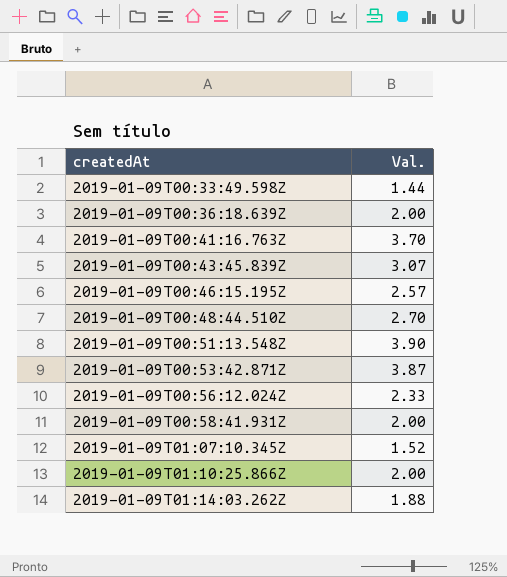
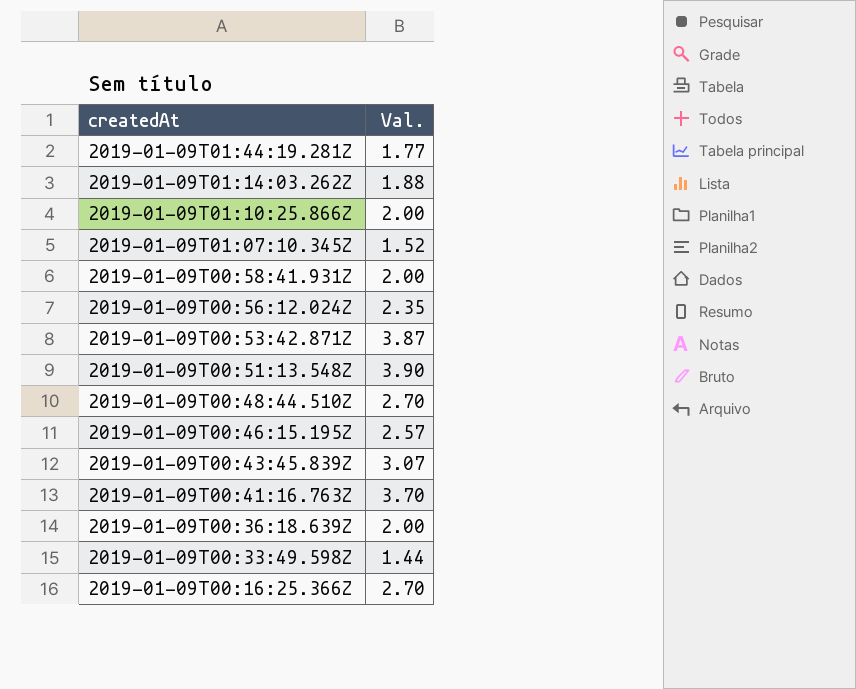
row order: createdAt ascending -> createdAt descending
row 2019-01-09T01:44:19.281Z: none -> 1.77
2019-01-09T00:56:12.024Z | Val.: 2.33 -> 2.35
row 2019-01-09T00:16:25.366Z: none -> 2.70

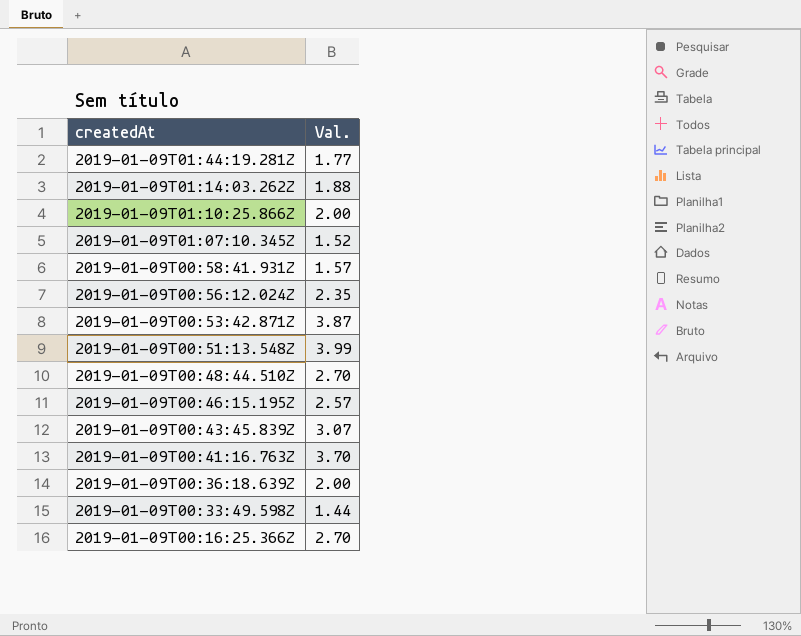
2019-01-09T00:58:41.931Z | Val.: 2.00 -> 1.57
2019-01-09T00:51:13.548Z | Val.: 3.90 -> 3.99

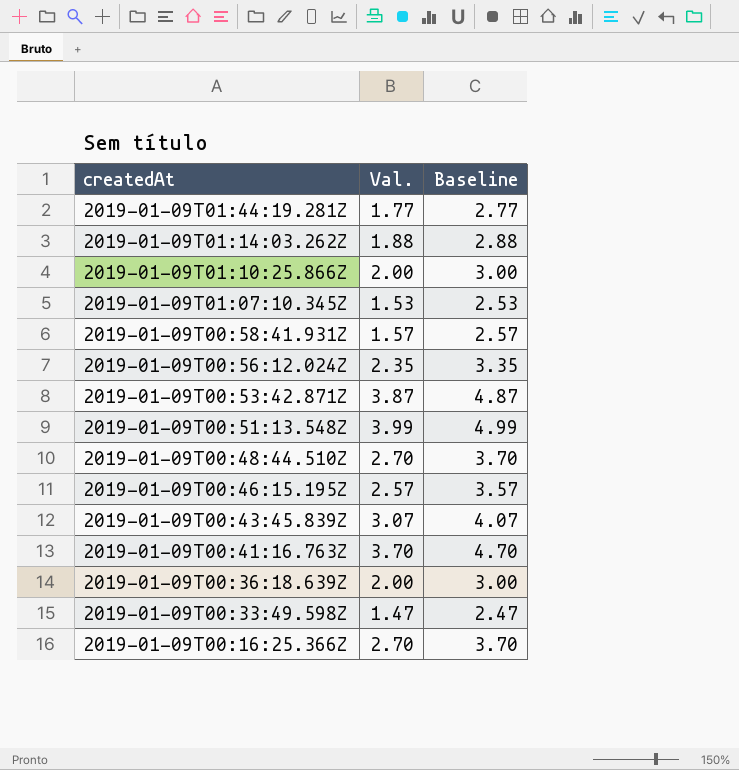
column Baseline | formula: none -> [Val.] + 1
2019-01-09T01:07:10.345Z | Val.: 1.52 -> 1.53
2019-01-09T00:33:49.598Z | Val.: 1.44 -> 1.47

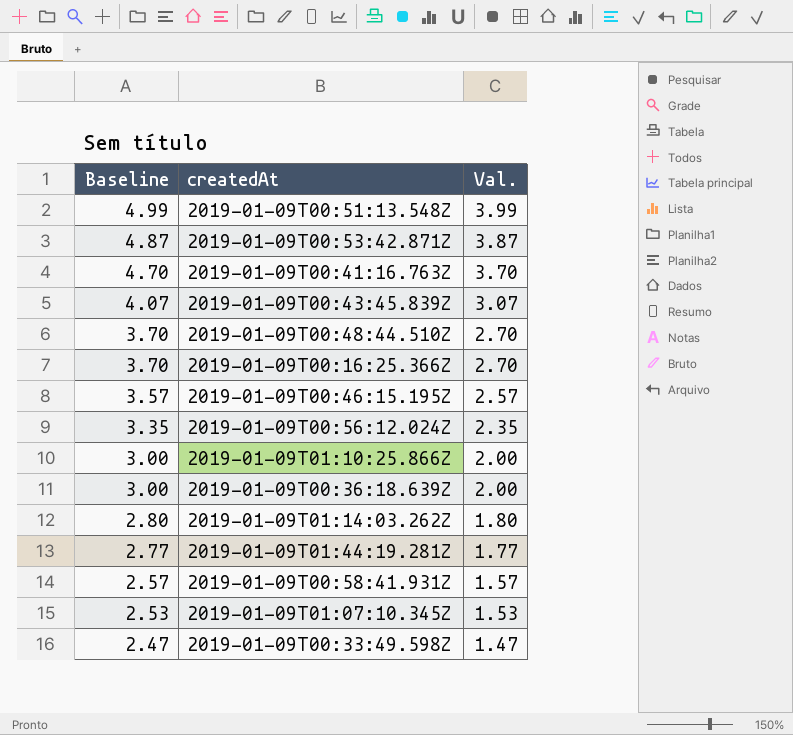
row order: createdAt descending -> Baseline descending
column Baseline | position: 3 -> 1
2019-01-09T01:14:03.262Z | Baseline: 2.88 -> 2.80
2019-01-09T01:14:03.262Z | Val.: 1.88 -> 1.80

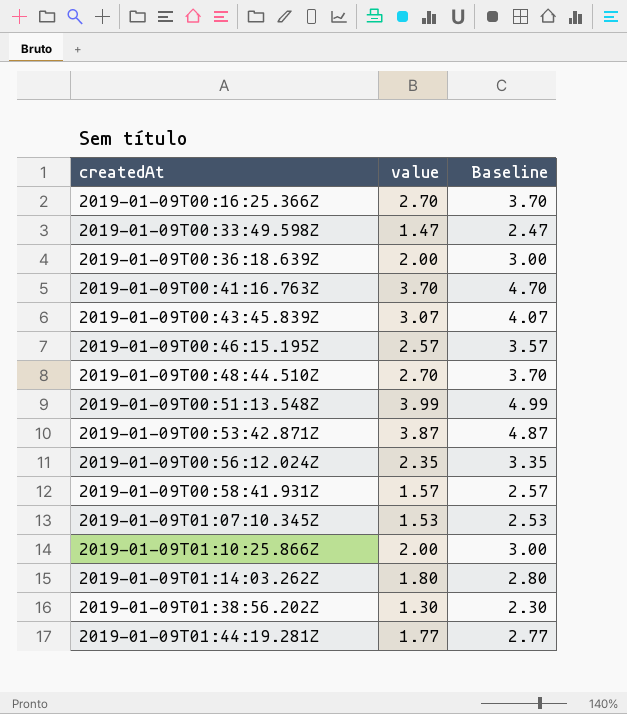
row order: Baseline descending -> createdAt ascending
column name: Val. -> value
column Baseline | position: 1 -> 3
row 2019-01-09T01:38:56.202Z: none -> 1.30 | 2.30

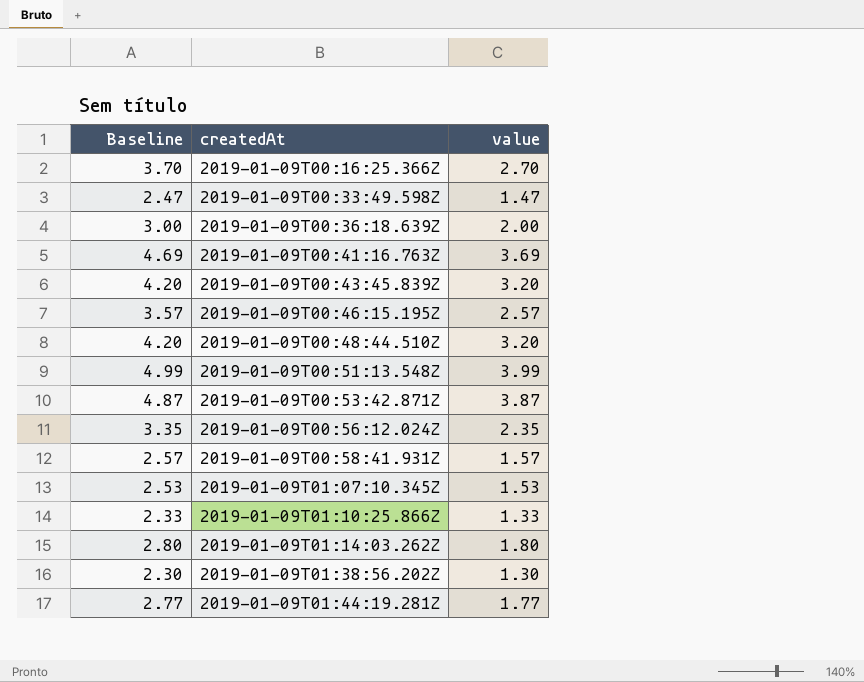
column Baseline | position: 3 -> 1
2019-01-09T00:41:16.763Z | Baseline: 4.70 -> 4.69
2019-01-09T00:41:16.763Z | value: 3.70 -> 3.69
2019-01-09T00:43:45.839Z | Baseline: 4.07 -> 4.20
2019-01-09T00:43:45.839Z | value: 3.07 -> 3.20
2019-01-09T00:48:44.510Z | Baseline: 3.70 -> 4.20
2019-01-09T00:48:44.510Z | value: 2.70 -> 3.20
2019-01-09T01:10:25.866Z | Baseline: 3.00 -> 2.33
2019-01-09T01:10:25.866Z | value: 2.00 -> 1.33

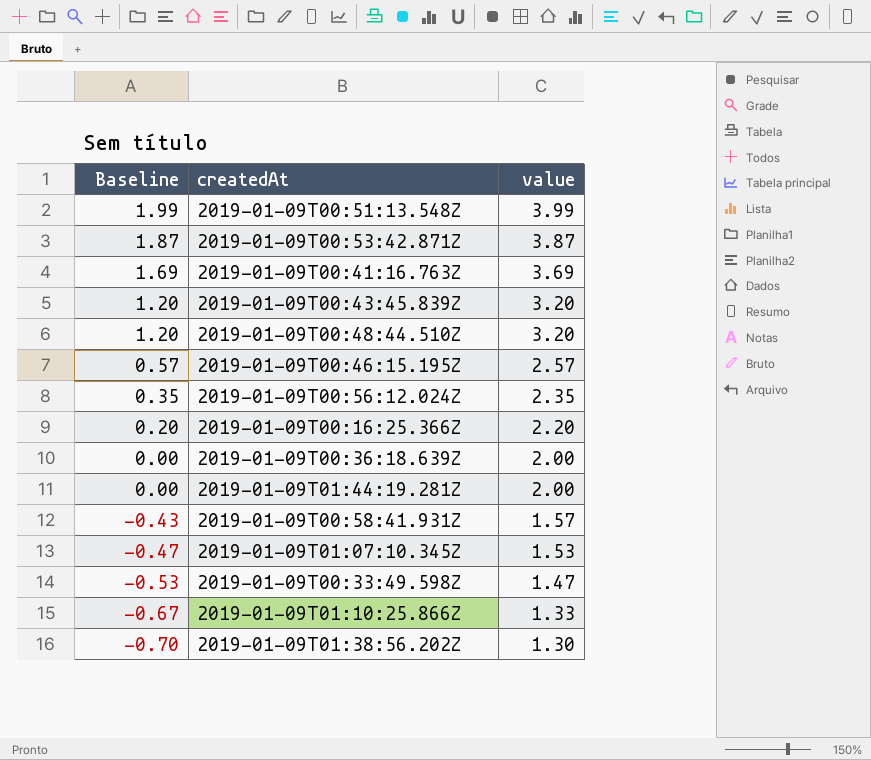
row order: createdAt ascending -> Baseline descending
column Baseline | formula: [value] + 1 -> [value] - 2
row 2019-01-09T01:14:03.262Z: 2.80 | 1.80 -> none
2019-01-09T00:16:25.366Z | value: 2.70 -> 2.20
2019-01-09T01:44:19.281Z | value: 1.77 -> 2.00

